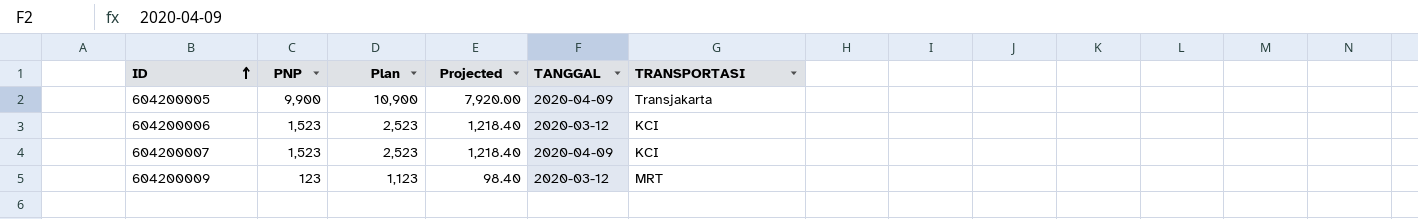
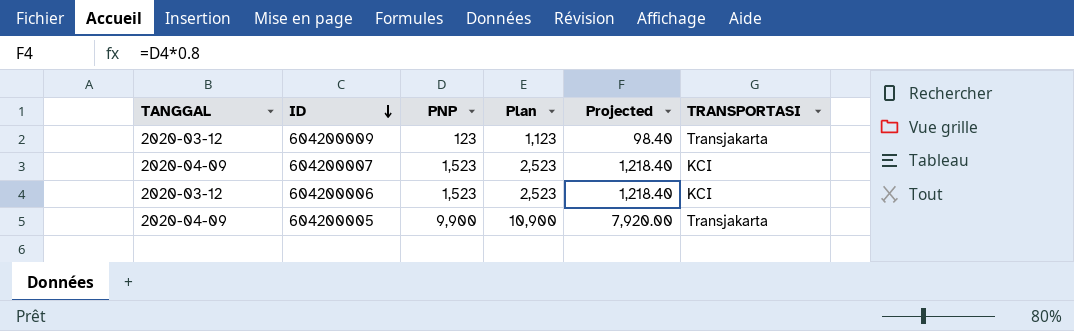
row order: ID ascending -> ID descending
column TANGGAL | position: 5 -> 1
604200009 | TRANSPORTASI: MRT -> Transjakarta

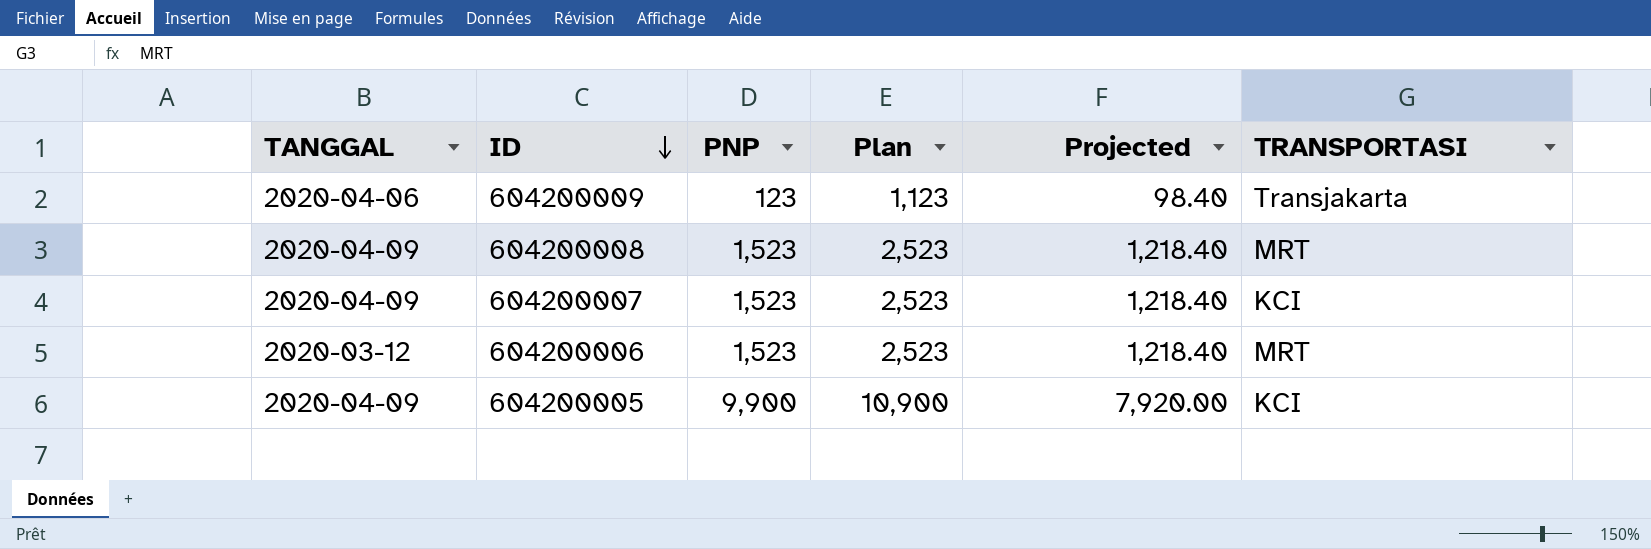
604200009 | TANGGAL: 2020-03-12 -> 2020-04-06
row 604200008: none -> 2020-04-09 | 1,523 | 2,523 | 1,218.40 | MRT
604200006 | TRANSPORTASI: KCI -> MRT
604200005 | TRANSPORTASI: Transjakarta -> KCI

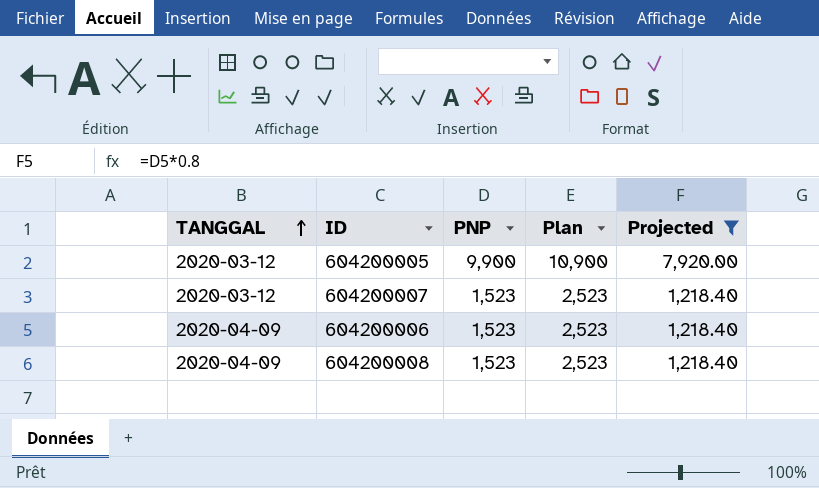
filter: none -> Projected != 98.40
row order: ID descending -> TANGGAL ascending
column TRANSPORTASI | position: 6 -> none
604200005 | TANGGAL: 2020-04-09 -> 2020-03-12
604200007 | TANGGAL: 2020-04-09 -> 2020-03-12
604200006 | TANGGAL: 2020-03-12 -> 2020-04-09

